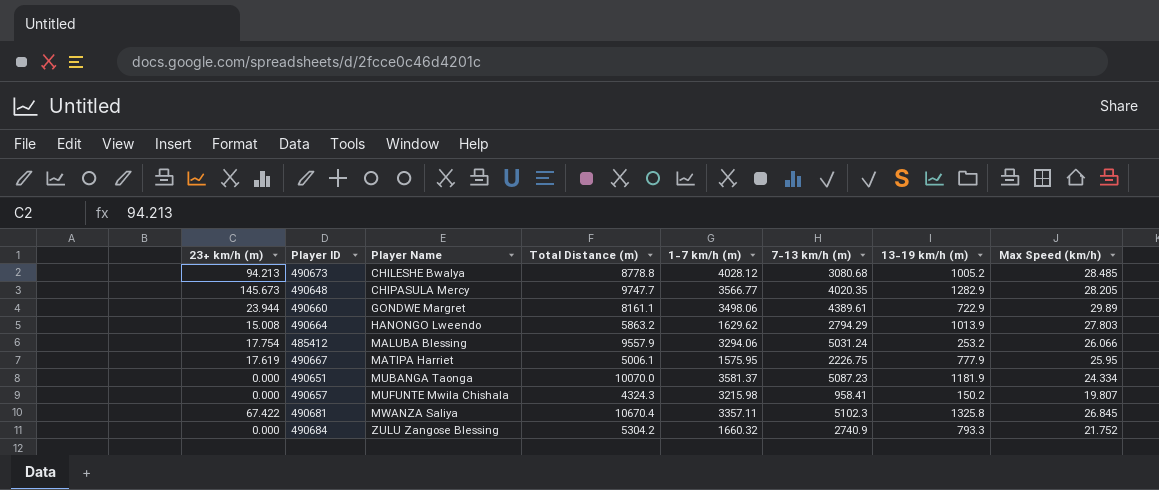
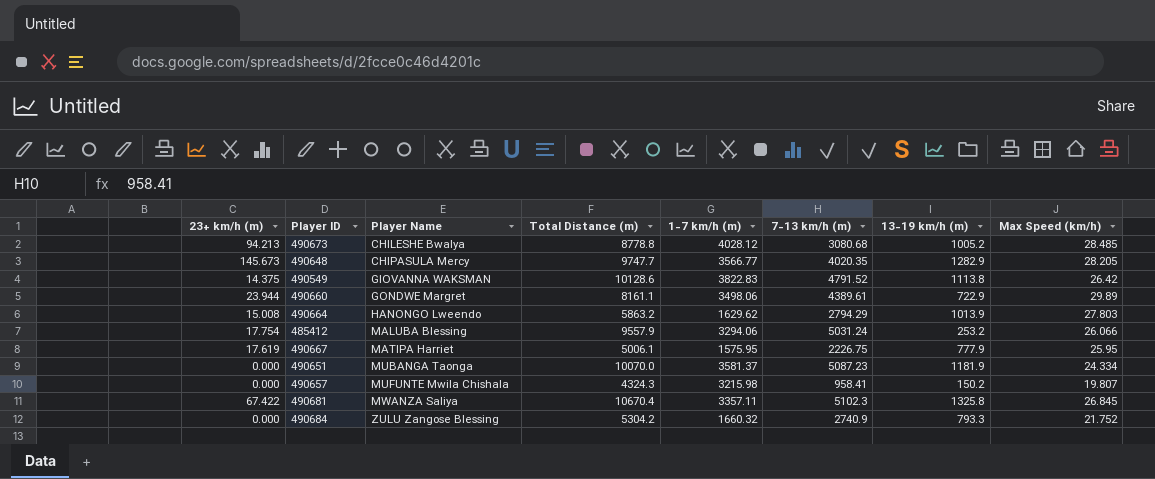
row 490549: none -> 14.375 | GIOVANNA WAKSMAN | 10128.6 | 3822.83 | 4791.52 | 1113.8 | 26.42

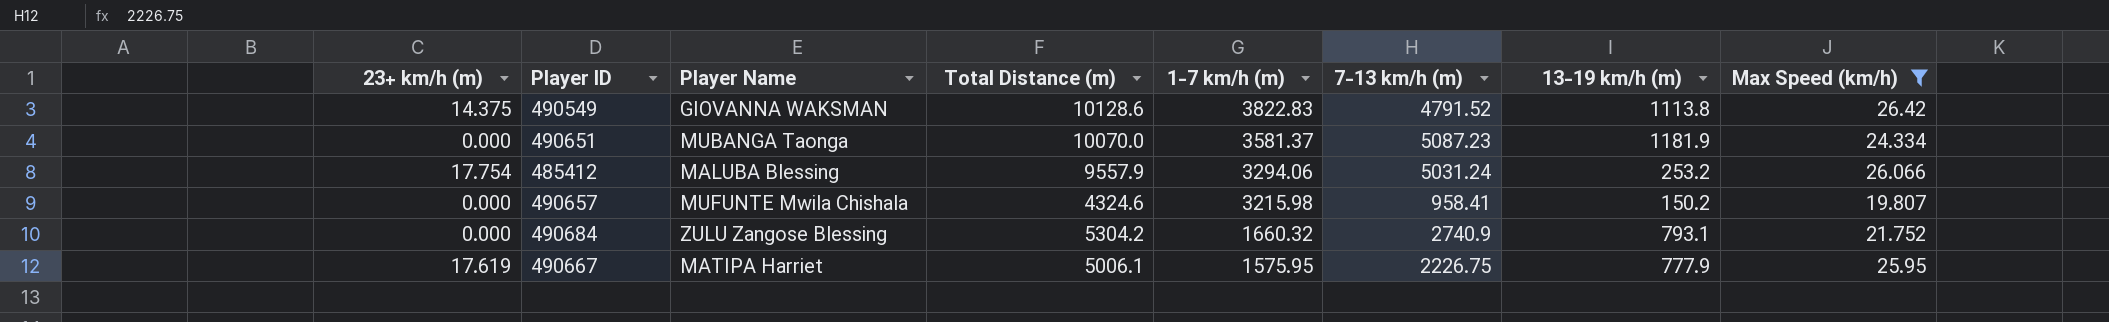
filter: none -> Max Speed (km/h) <= 26.42
row order: Player Name ascending -> 1-7 km/h (m) descending
490657 | Total Distance (m): 4324.3 -> 4324.6
490684 | 13-19 km/h (m): 793.3 -> 793.1

